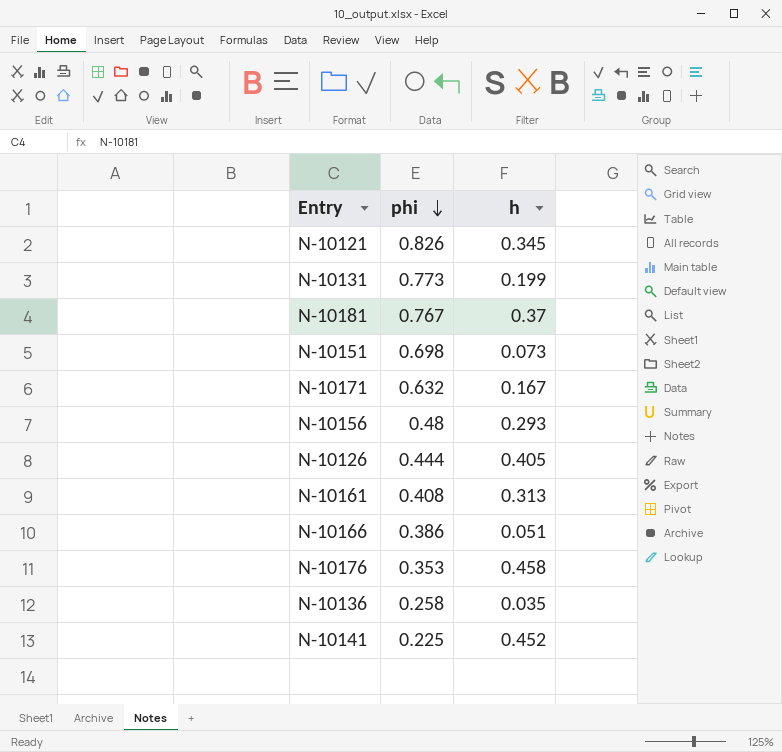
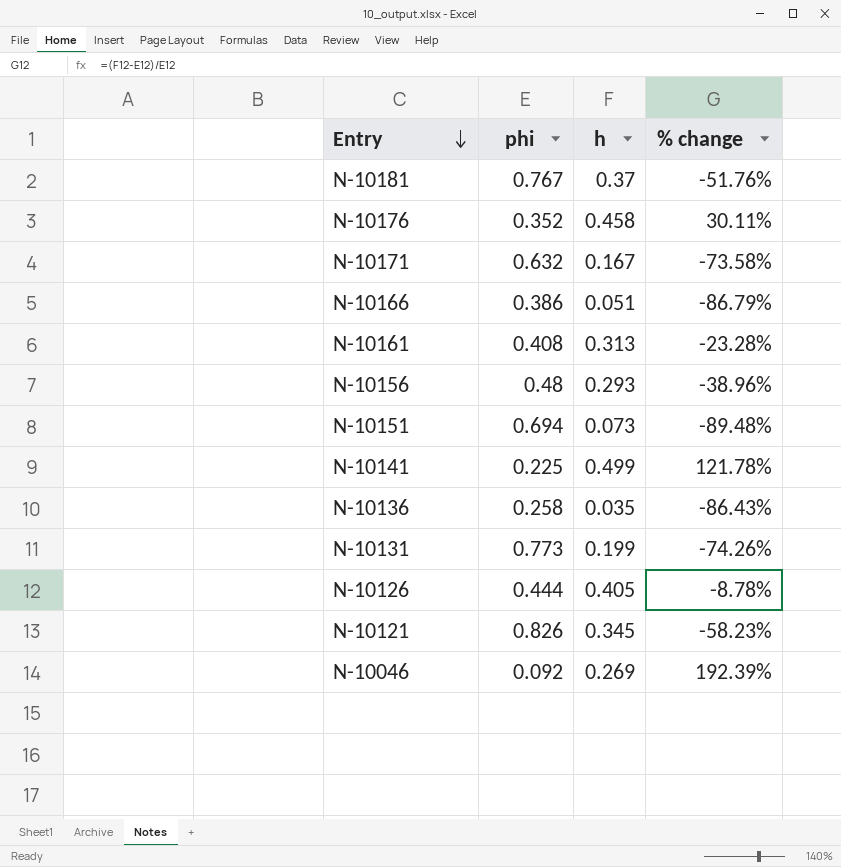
row order: phi descending -> Entry descending
column % change | formula: none -> ([h] - [phi]) / [phi]
N-10176 | phi: 0.353 -> 0.352
N-10151 | phi: 0.698 -> 0.694
N-10141 | h: 0.452 -> 0.499
row N-10046: none -> 0.092 | 0.269 | 192.39%

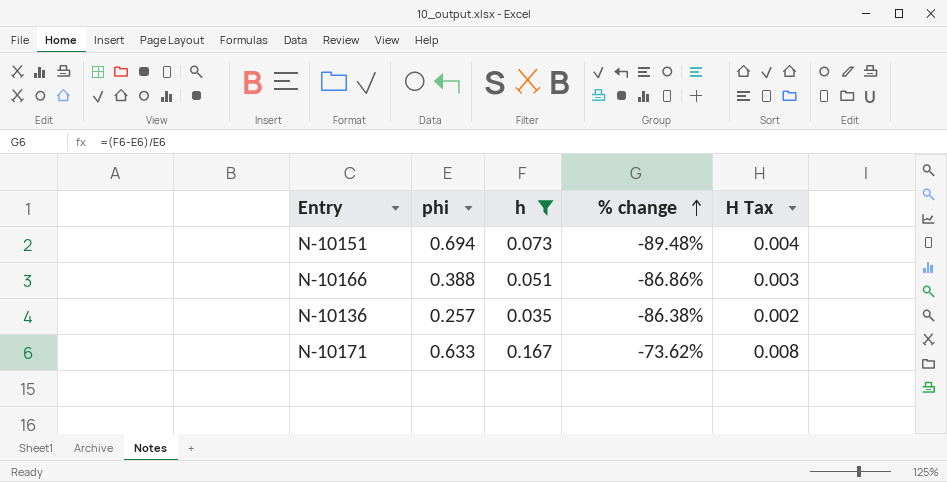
filter: none -> h <= 0.167
row order: Entry descending -> % change ascending
column H Tax | formula: none -> [h] * 0.05
N-10166 | phi: 0.386 -> 0.388
N-10166 | % change: -86.79% -> -86.86%
N-10136 | phi: 0.258 -> 0.257
N-10136 | % change: -86.43% -> -86.38%
N-10171 | phi: 0.632 -> 0.633
N-10171 | % change: -73.58% -> -73.62%

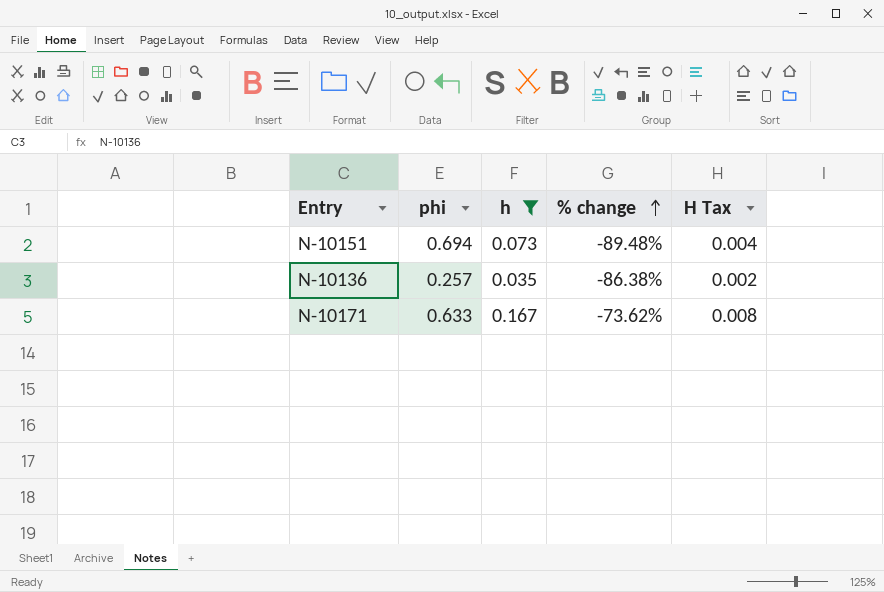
row N-10166: 0.388 | 0.051 | -86.86% | 0.003 -> none

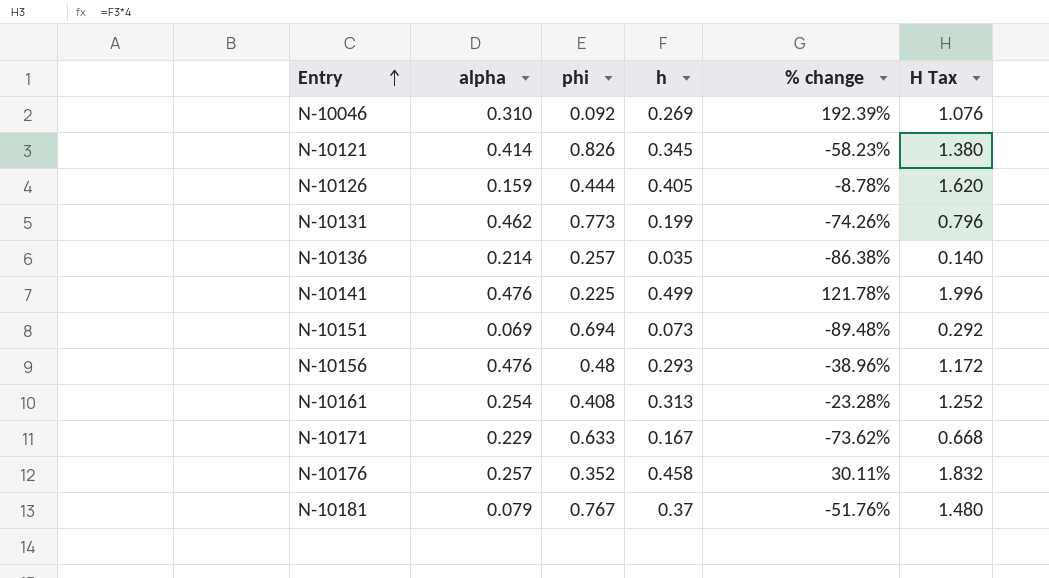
filter: h <= 0.167 -> none
row order: % change ascending -> Entry ascending
column alpha | position: none -> 2
column H Tax | formula: [h] * 0.05 -> [h] * 4

